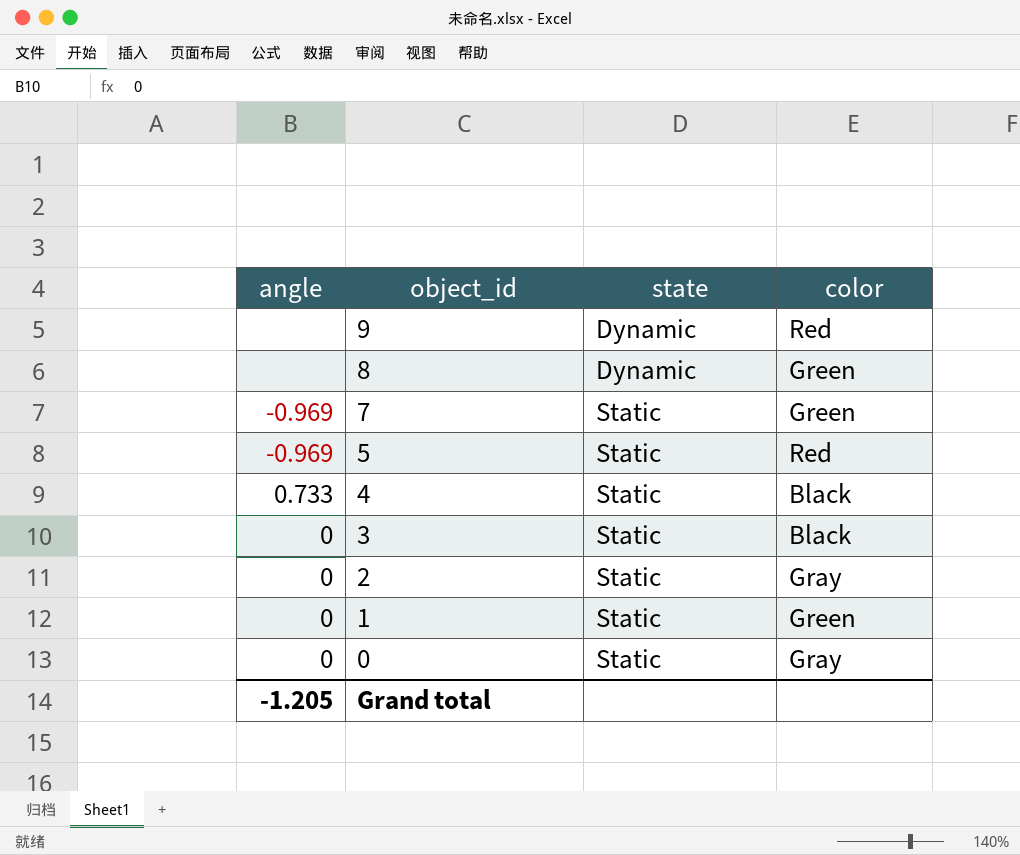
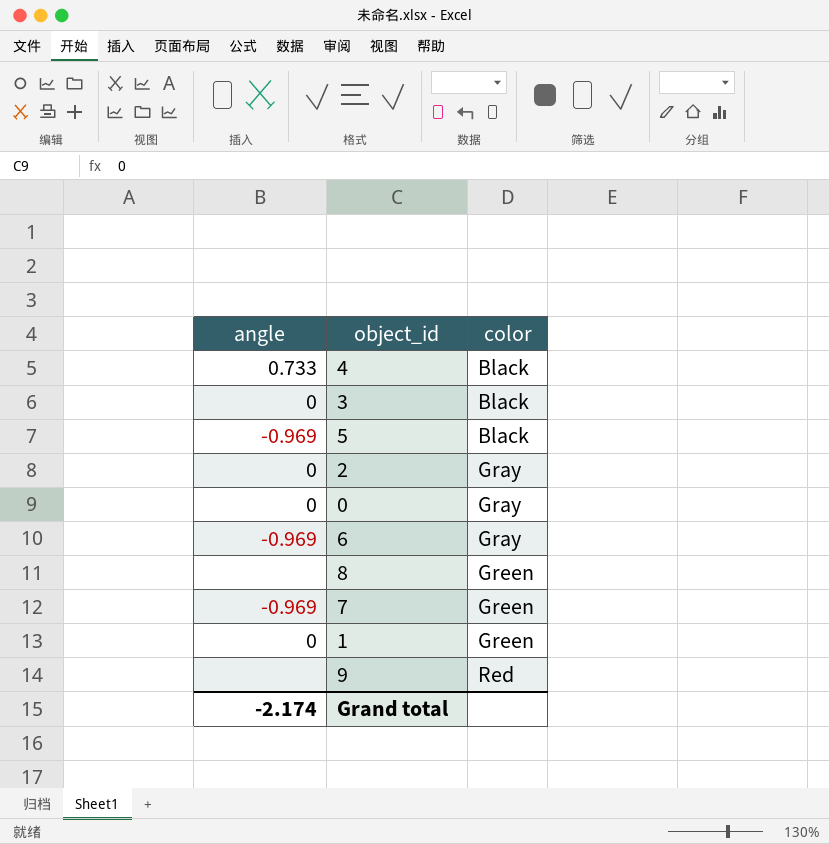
row order: object_id descending -> color ascending
column state | position: 3 -> none
5 | color: Red -> Black
row 6: none -> -0.969 | Gray
Grand total | angle: -1.205 -> -2.174

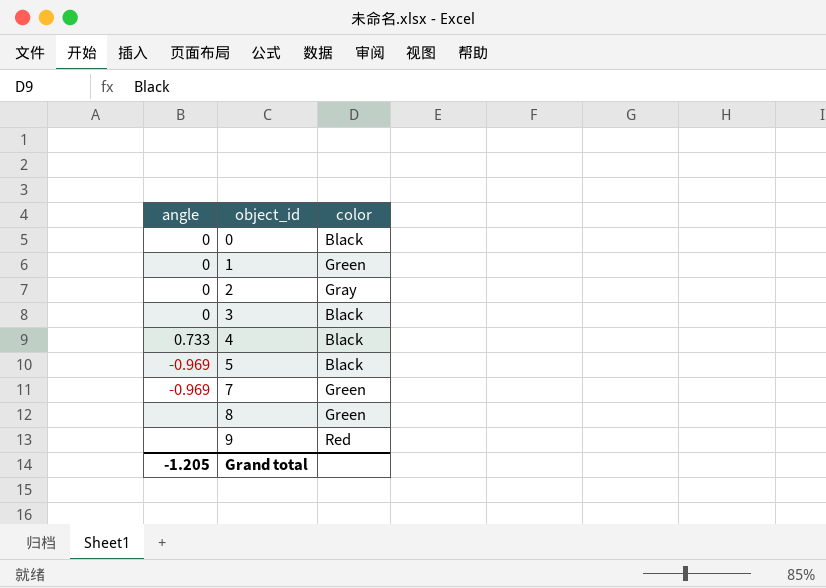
row order: color ascending -> object_id ascending
row 6: -0.969 | Gray -> none
0 | color: Gray -> Black
Grand total | angle: -2.174 -> -1.205

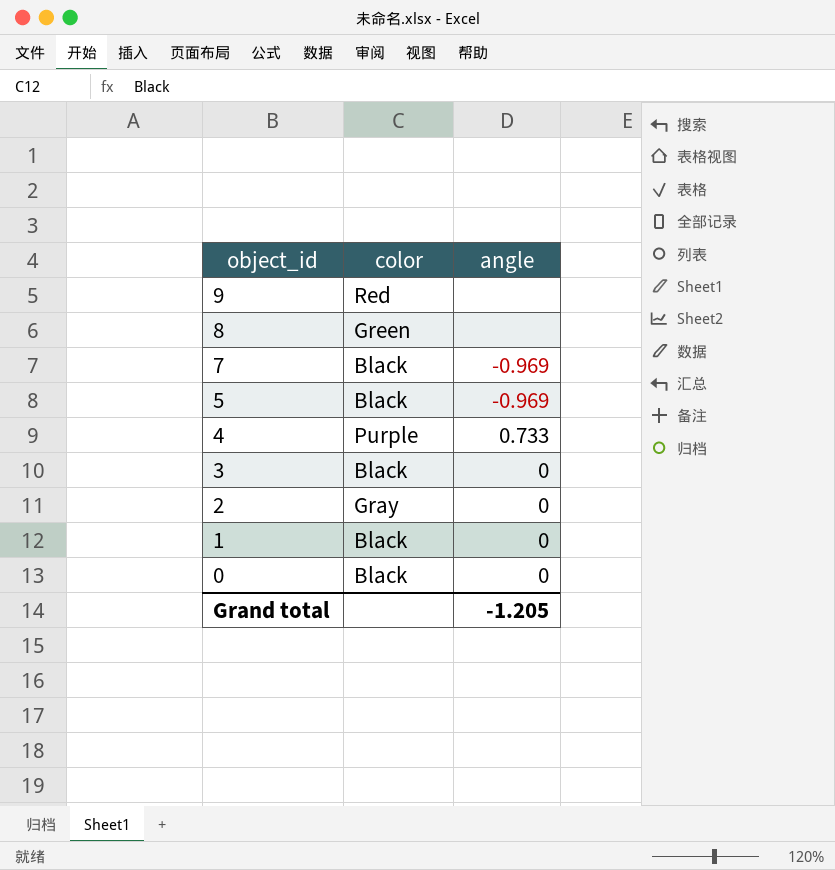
row order: object_id ascending -> object_id descending
column angle | position: 1 -> 3
7 | color: Green -> Black
4 | color: Black -> Purple
1 | color: Green -> Black

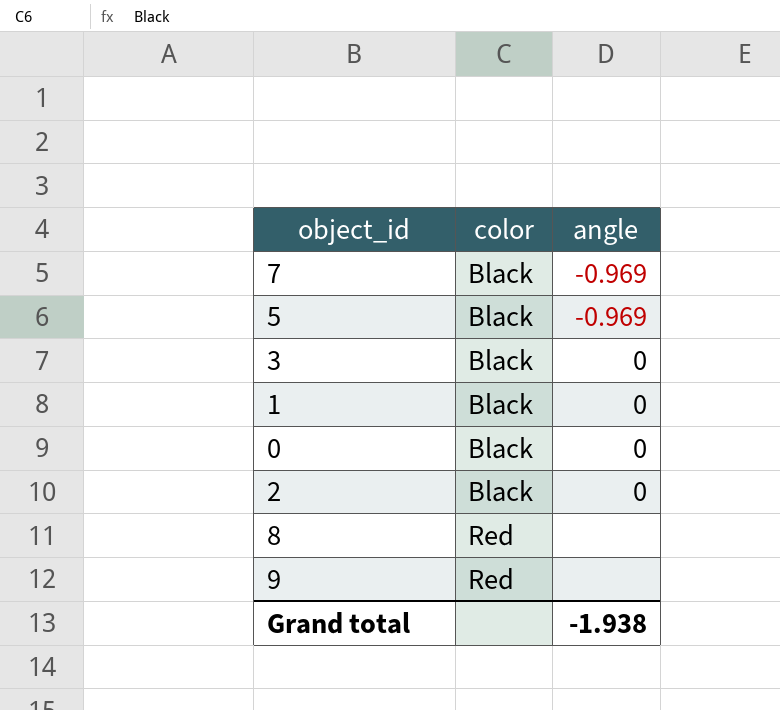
row order: object_id descending -> color ascending
row 4: Purple | 0.733 -> none
2 | color: Gray -> Black
8 | color: Green -> Red
Grand total | angle: -1.205 -> -1.938

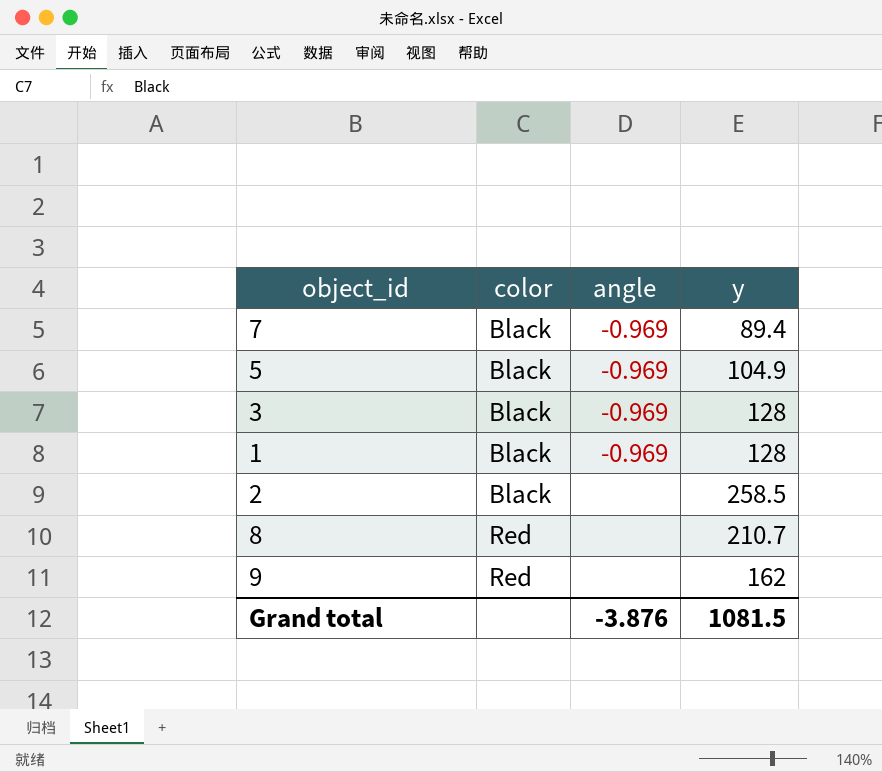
column y | position: none -> 4
row 0: Black | 0 -> none
3 | angle: 0 -> -0.969
1 | angle: 0 -> -0.969
2 | angle: 0 -> none
Grand total | angle: -1.938 -> -3.876

